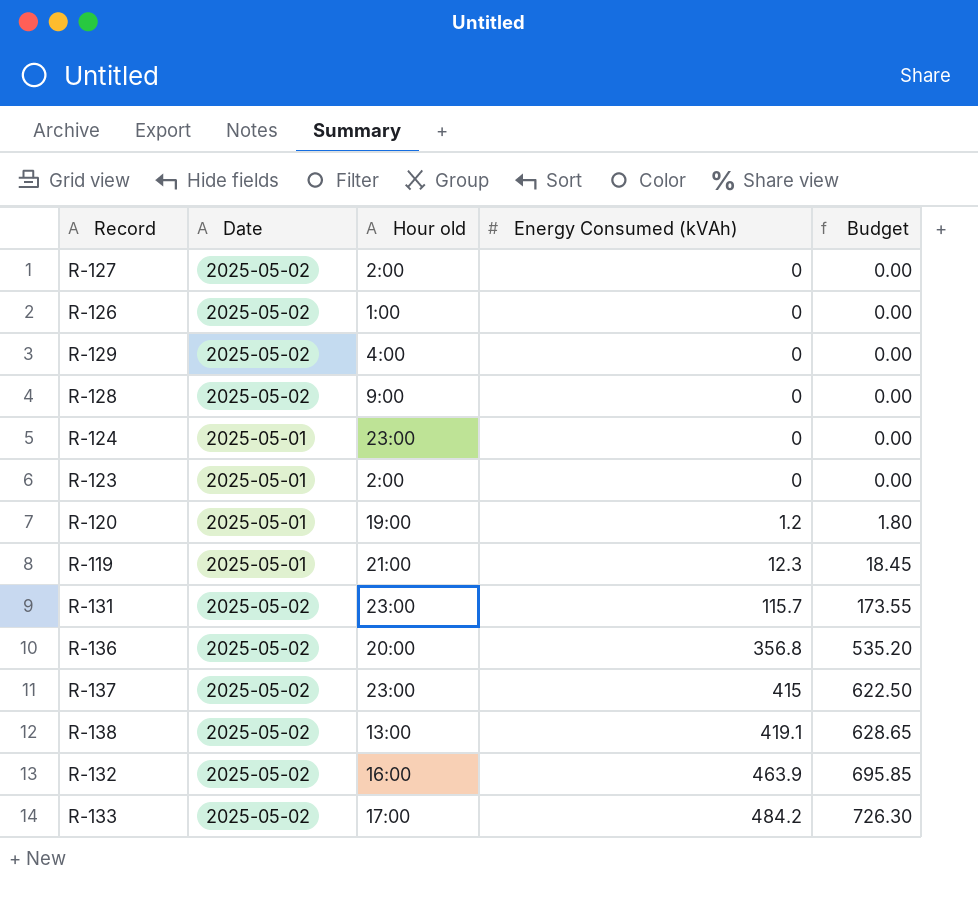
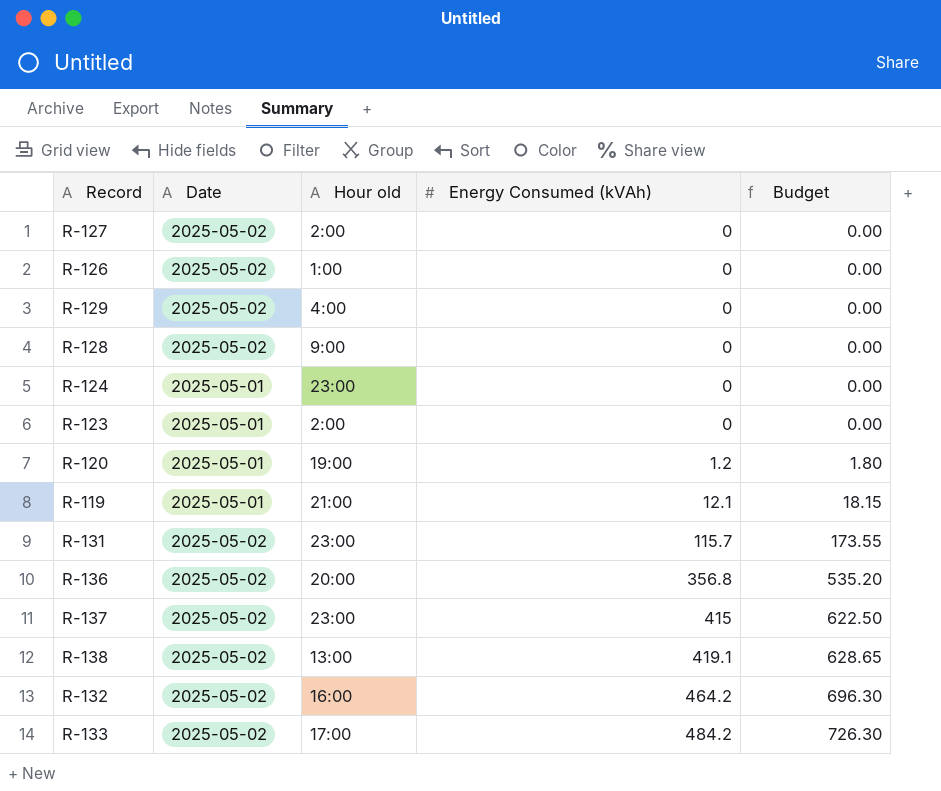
R-119 | Energy Consumed (kVAh): 12.3 -> 12.1
R-119 | Budget: 18.45 -> 18.15
R-132 | Energy Consumed (kVAh): 463.9 -> 464.2
R-132 | Budget: 695.85 -> 696.30

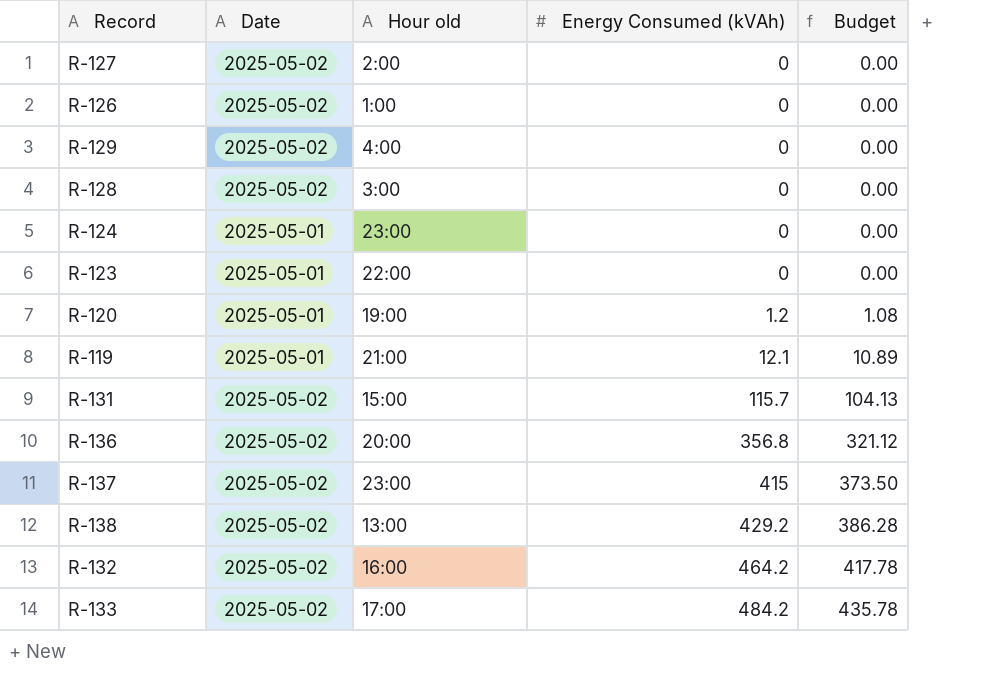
column Budget | formula: [Energy Consumed (kVAh)] * 1.5 -> [Energy Consumed (kVAh)] * 0.9
R-128 | Hour old: 9:00 -> 3:00
R-123 | Hour old: 2:00 -> 22:00
R-131 | Hour old: 23:00 -> 15:00
R-138 | Energy Consumed (kVAh): 419.1 -> 429.2

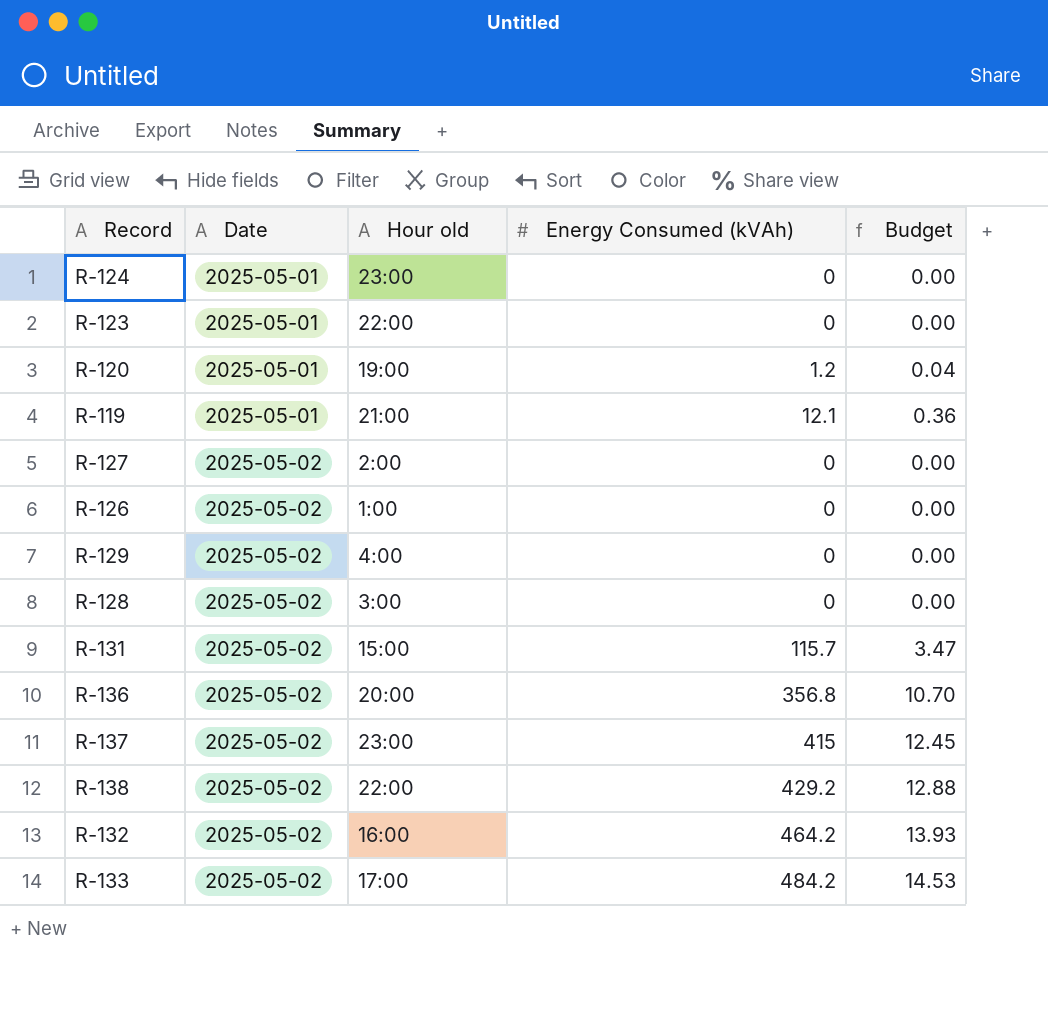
row order: Energy Consumed (kVAh) ascending -> Date ascending
column Budget | formula: [Energy Consumed (kVAh)] * 0.9 -> [Energy Consumed (kVAh)] * 0.03
R-138 | Hour old: 13:00 -> 22:00

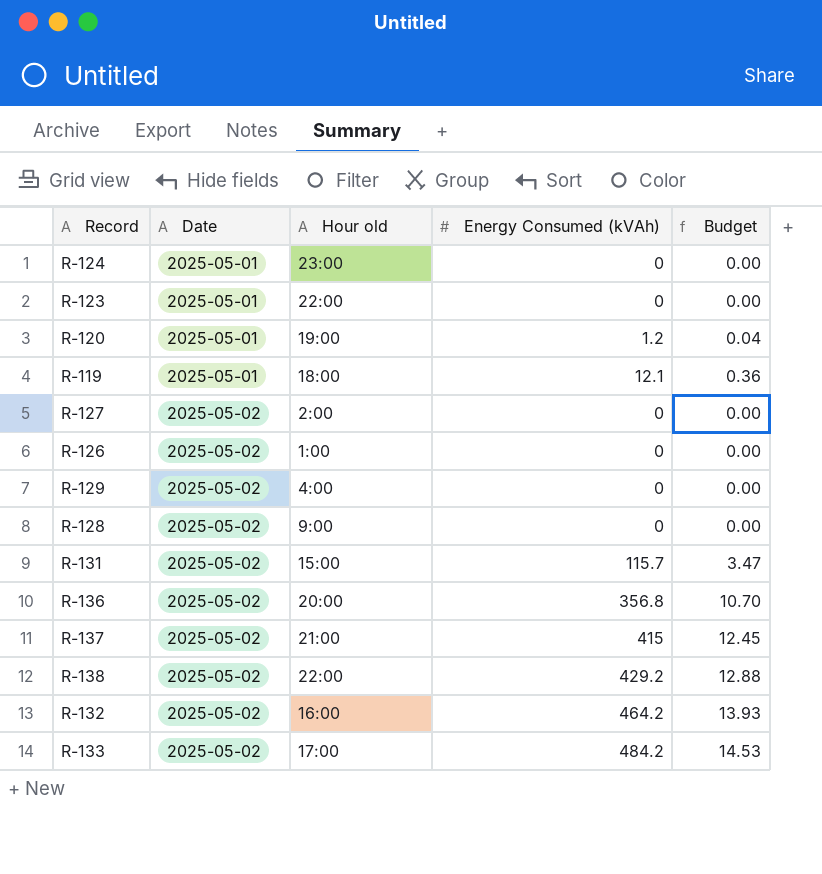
R-119 | Hour old: 21:00 -> 18:00
R-128 | Hour old: 3:00 -> 9:00
R-137 | Hour old: 23:00 -> 21:00

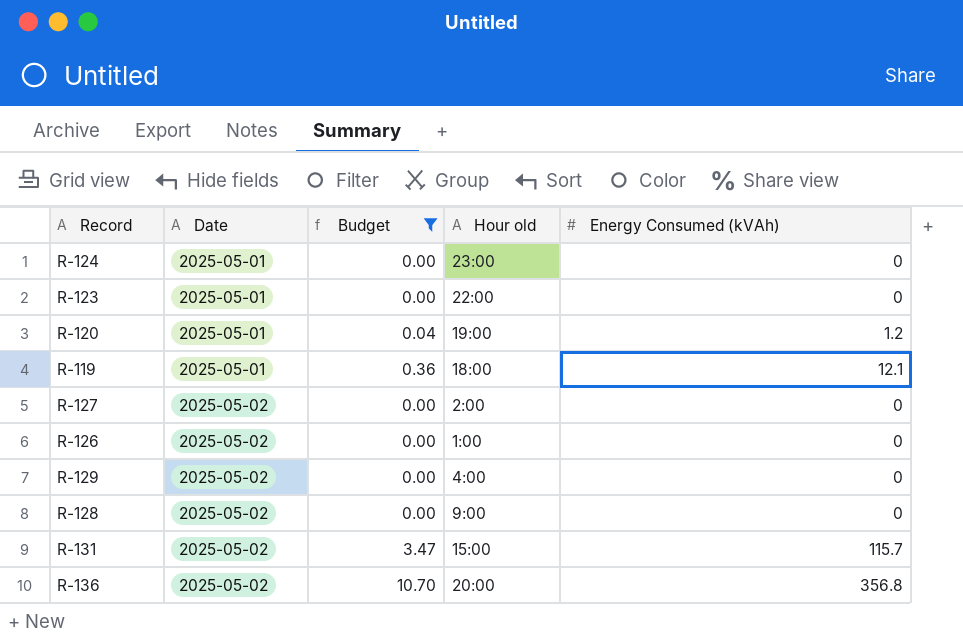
filter: none -> Budget <= 10.70
column Budget | position: 5 -> 3

